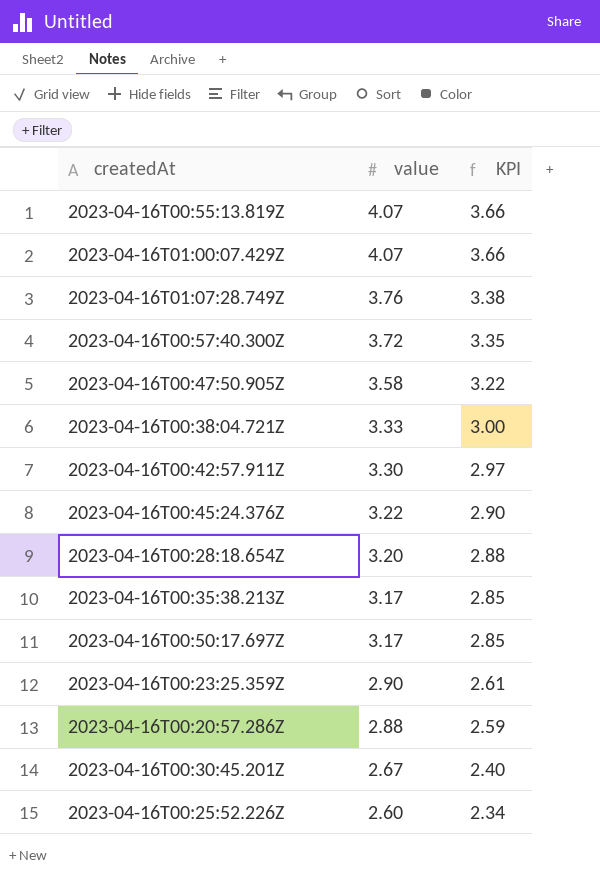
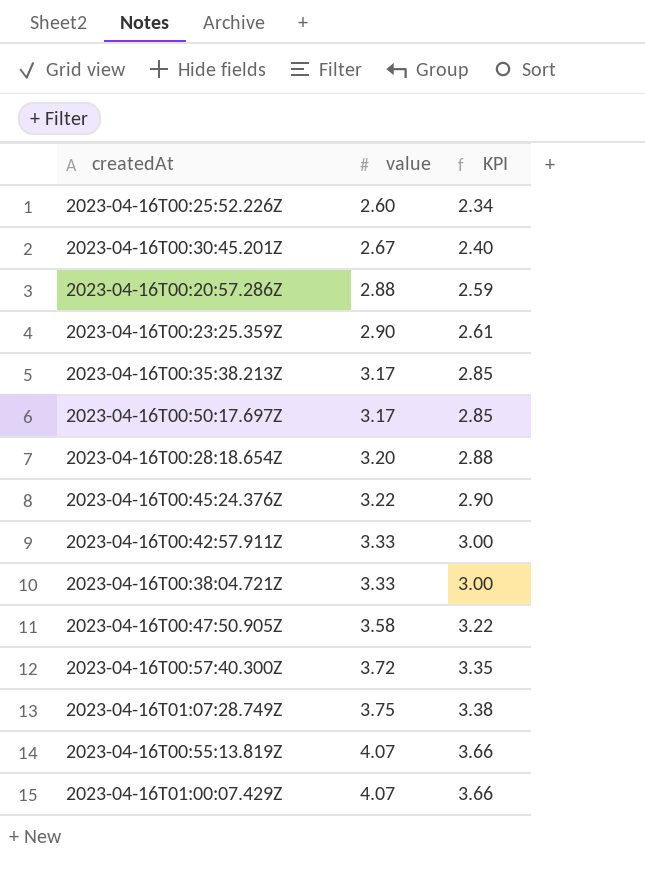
row order: value descending -> value ascending
2023-04-16T00:42:57.911Z | value: 3.30 -> 3.33
2023-04-16T00:42:57.911Z | KPI: 2.97 -> 3.00
2023-04-16T01:07:28.749Z | value: 3.76 -> 3.75

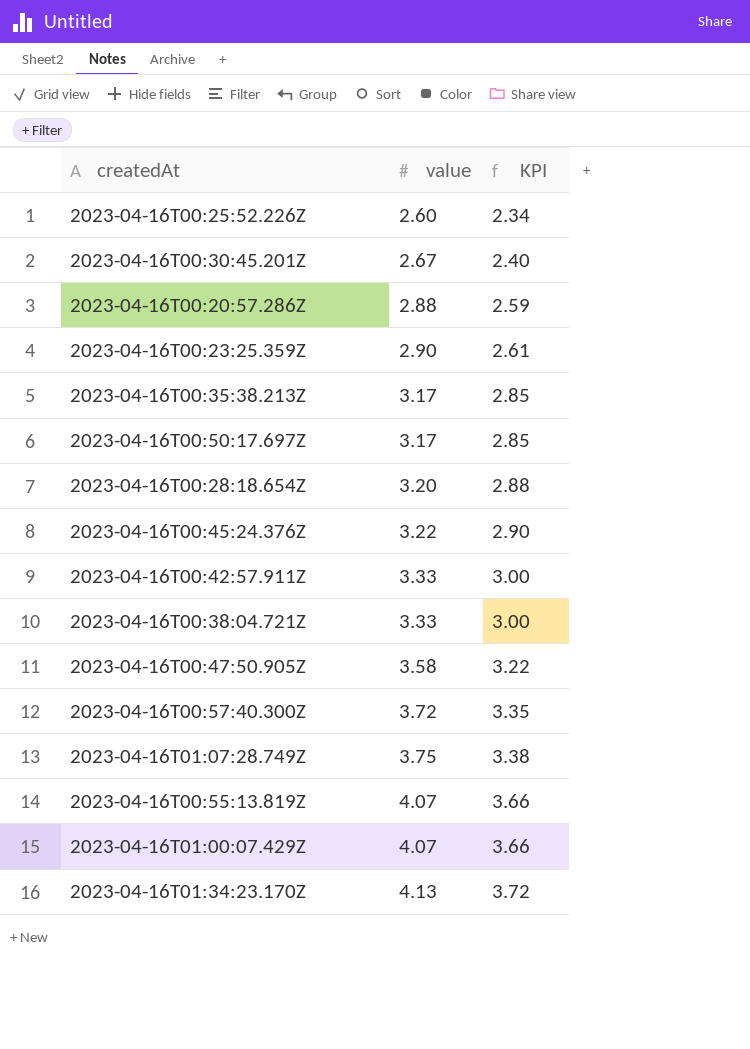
row 2023-04-16T01:34:23.170Z: none -> 4.13 | 3.72

